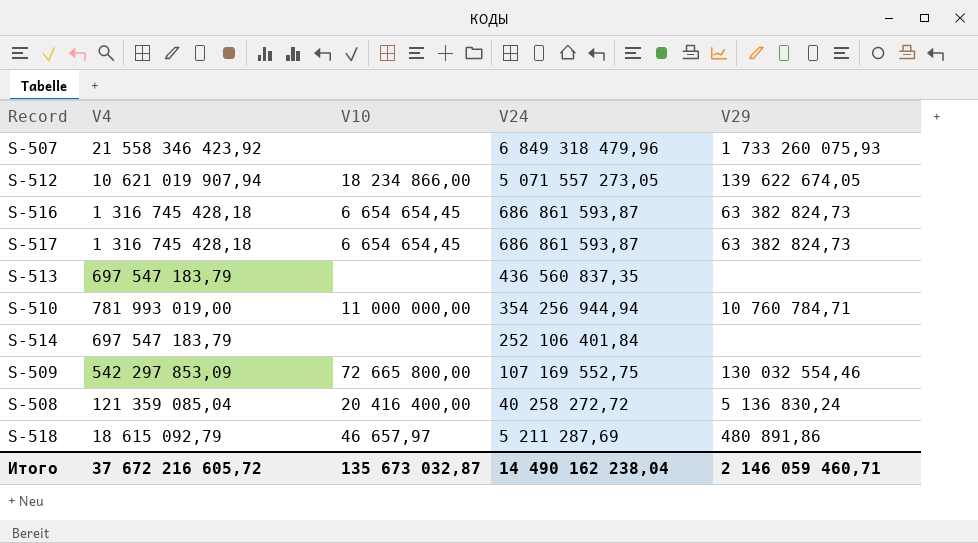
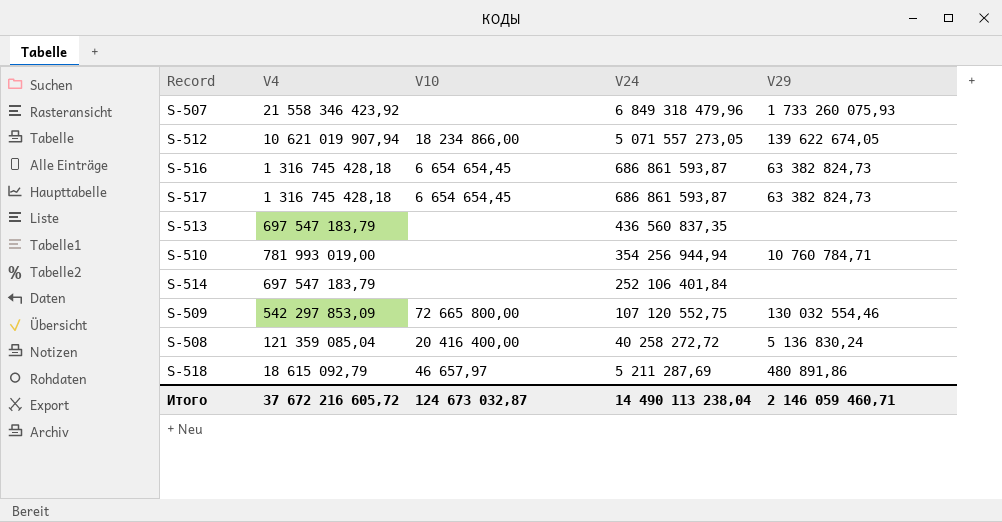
S-510 | V10: 11 000 000,00 -> none
S-509 | V24: 107 169 552,75 -> 107 120 552,75
Итого | V10: 135 673 032,87 -> 124 673 032,87
Итого | V24: 14 490 162 238,04 -> 14 490 113 238,04

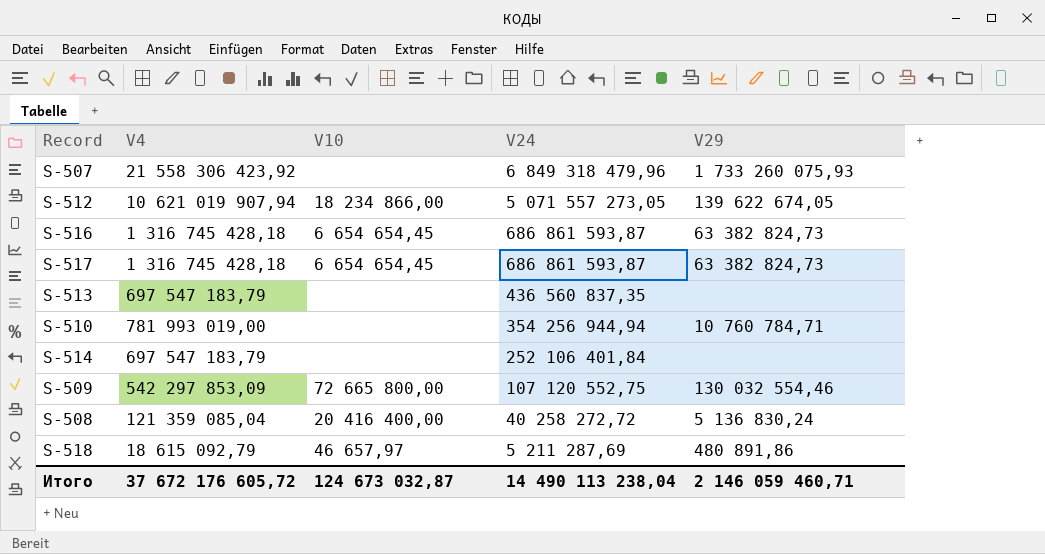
S-507 | V4: 21 558 346 423,92 -> 21 558 306 423,92
Итого | V4: 37 672 216 605,72 -> 37 672 176 605,72

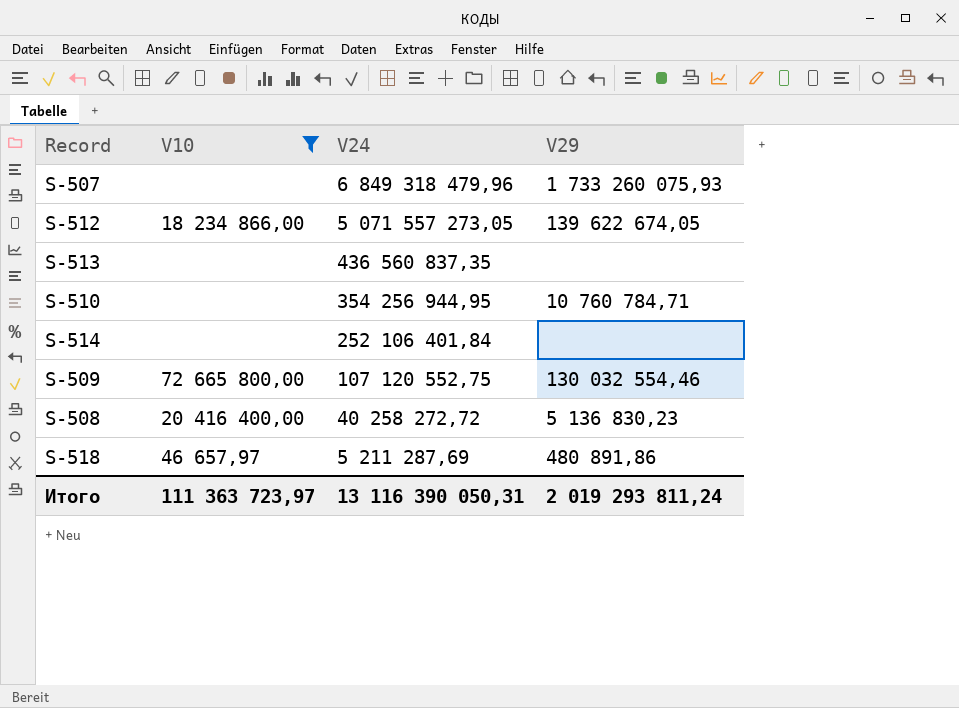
filter: none -> V10 != 6 654 654,45
column V4 | position: 2 -> none
S-510 | V24: 354 256 944,94 -> 354 256 944,95
S-508 | V29: 5 136 830,24 -> 5 136 830,23
Итого | V10: 124 673 032,87 -> 111 363 723,97
Итого | V24: 14 490 113 238,04 -> 13 116 390 050,31
Итого | V29: 2 146 059 460,71 -> 2 019 293 811,24

